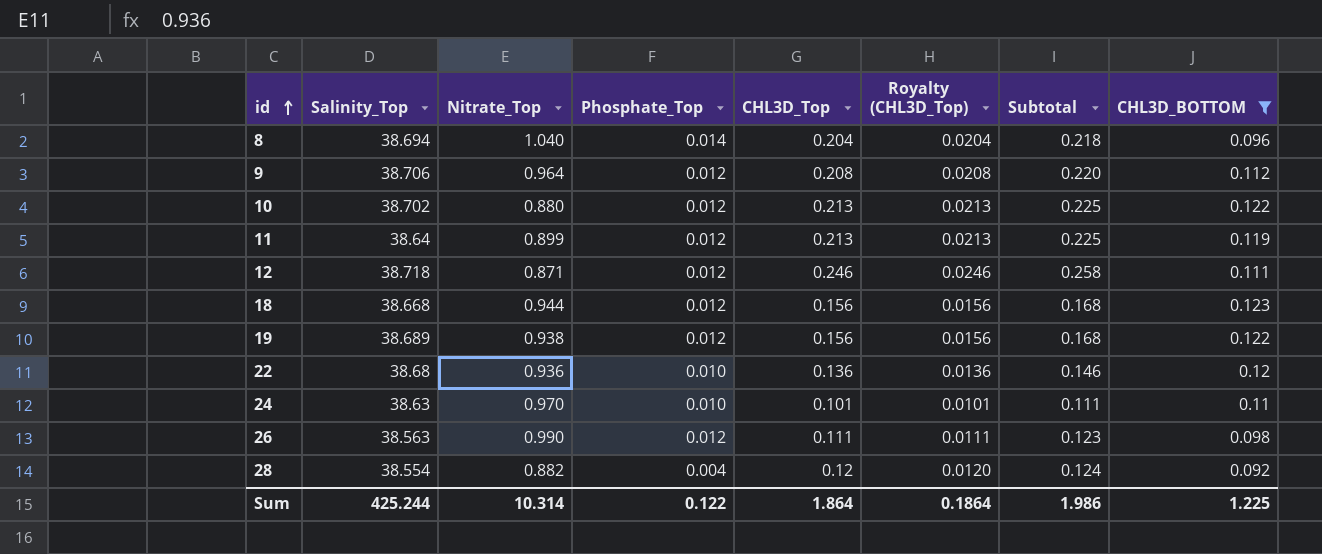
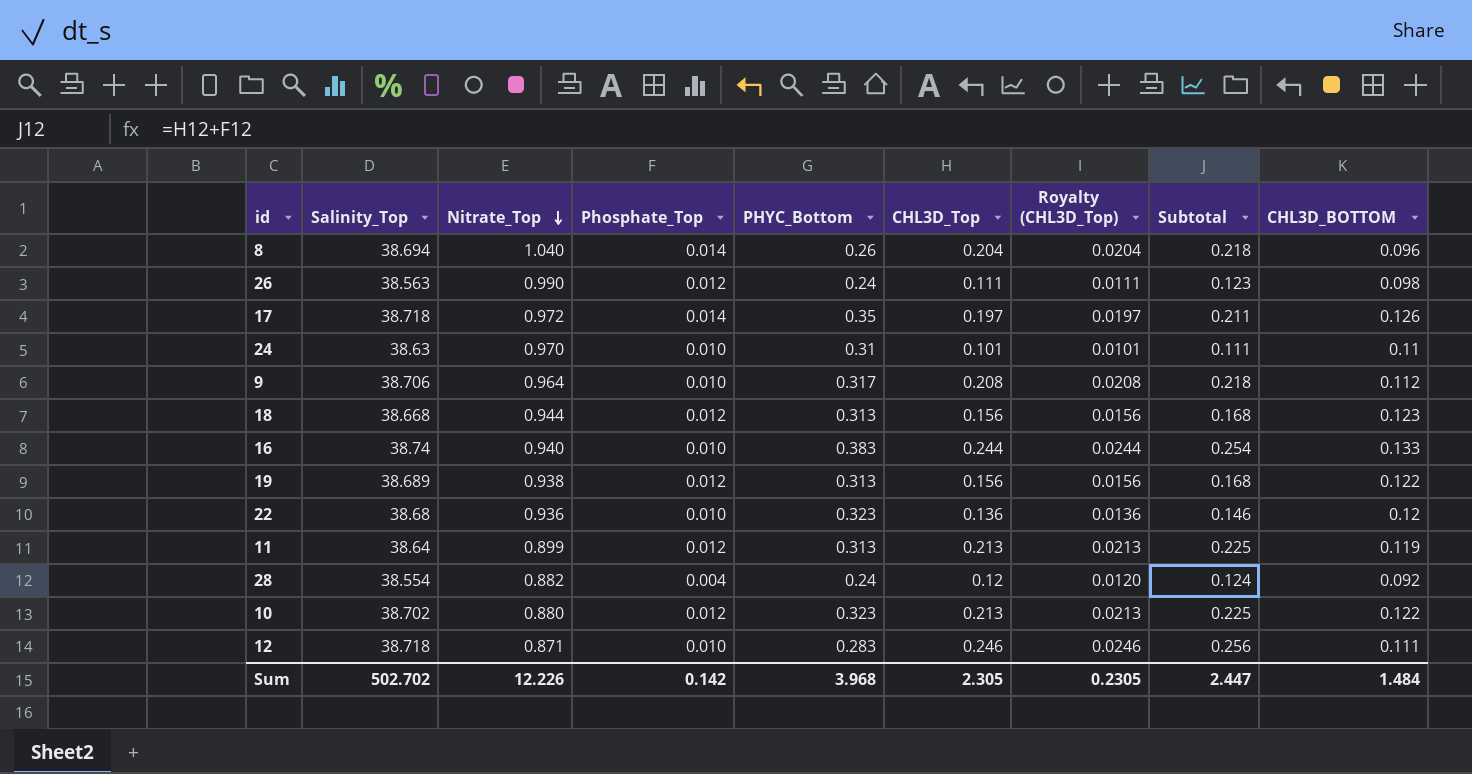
filter: CHL3D_BOTTOM <= 0.123 -> none
row order: id ascending -> Nitrate_Top descending
column PHYC_Bottom | position: none -> 5
9 | Phosphate_Top: 0.012 -> 0.010
9 | Subtotal: 0.220 -> 0.218
12 | Phosphate_Top: 0.012 -> 0.010
12 | Subtotal: 0.258 -> 0.256
Sum | Salinity_Top: 425.244 -> 502.702
Sum | Nitrate_Top: 10.314 -> 12.226
Sum | Phosphate_Top: 0.122 -> 0.142
Sum | CHL3D_Top: 1.864 -> 2.305
Sum | Royalty (CHL3D_Top): 0.1864 -> 0.2305
Sum | Subtotal: 1.986 -> 2.447
Sum | CHL3D_BOTTOM: 1.225 -> 1.484

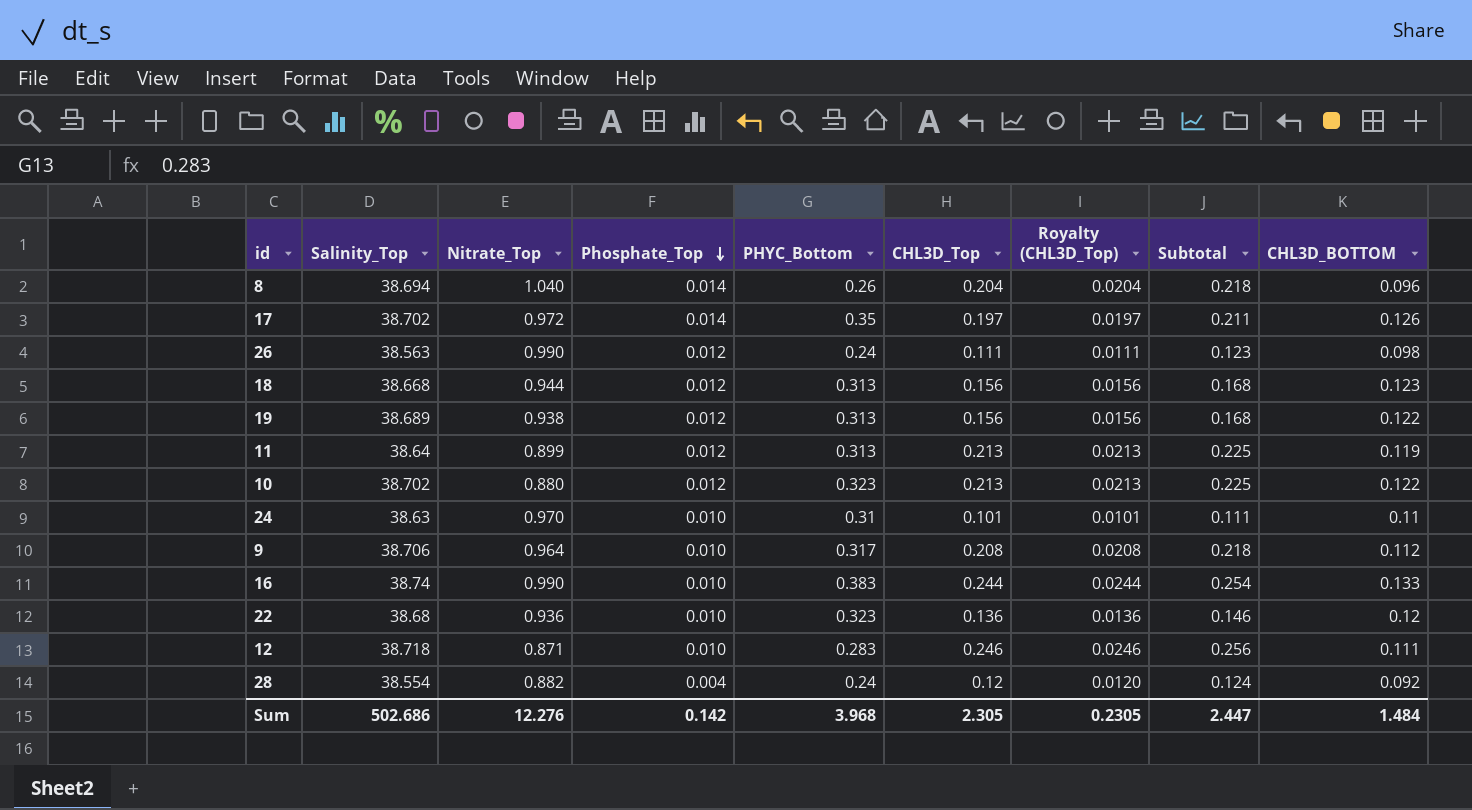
row order: Nitrate_Top descending -> Phosphate_Top descending
17 | Salinity_Top: 38.718 -> 38.702
16 | Nitrate_Top: 0.940 -> 0.990
Sum | Salinity_Top: 502.702 -> 502.686
Sum | Nitrate_Top: 12.226 -> 12.276

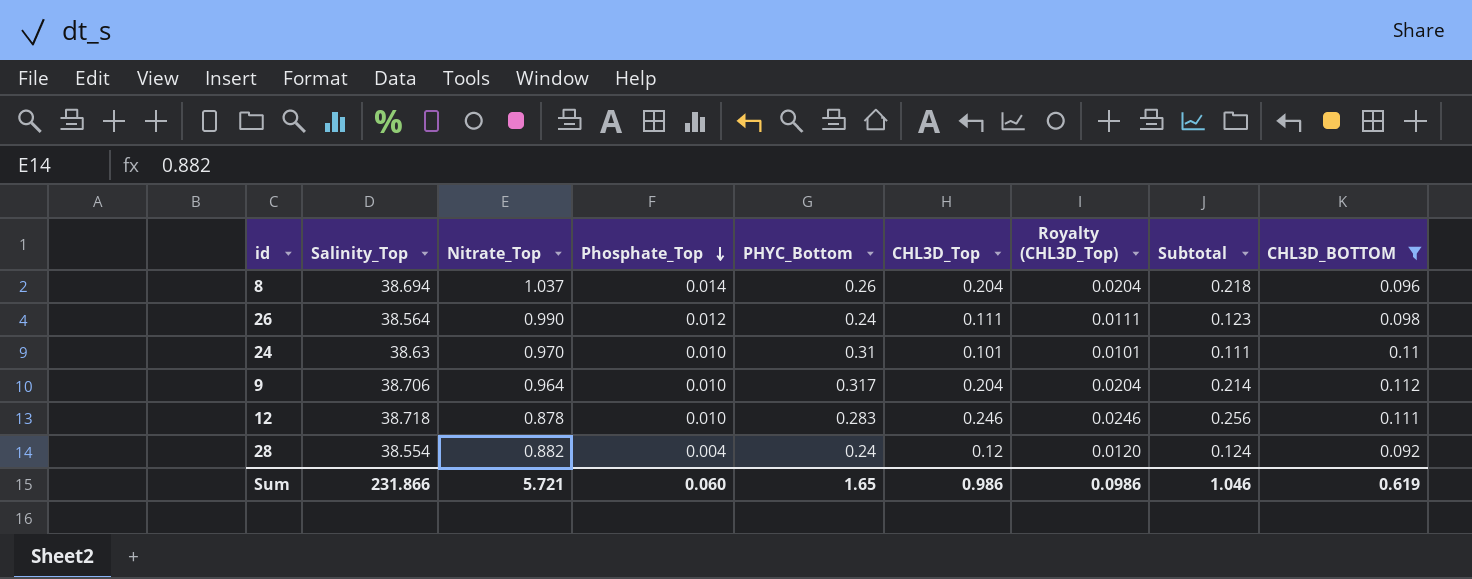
filter: none -> CHL3D_BOTTOM <= 0.112
8 | Nitrate_Top: 1.040 -> 1.037
26 | Salinity_Top: 38.563 -> 38.564
9 | CHL3D_Top: 0.208 -> 0.204
9 | Royalty (CHL3D_Top): 0.0208 -> 0.0204
9 | Subtotal: 0.218 -> 0.214
12 | Nitrate_Top: 0.871 -> 0.878
Sum | Salinity_Top: 502.686 -> 231.866
Sum | Nitrate_Top: 12.276 -> 5.721
Sum | Phosphate_Top: 0.142 -> 0.060
Sum | PHYC_Bottom: 3.968 -> 1.65
Sum | CHL3D_Top: 2.305 -> 0.986
Sum | Royalty (CHL3D_Top): 0.2305 -> 0.0986
Sum | Subtotal: 2.447 -> 1.046
Sum | CHL3D_BOTTOM: 1.484 -> 0.619

